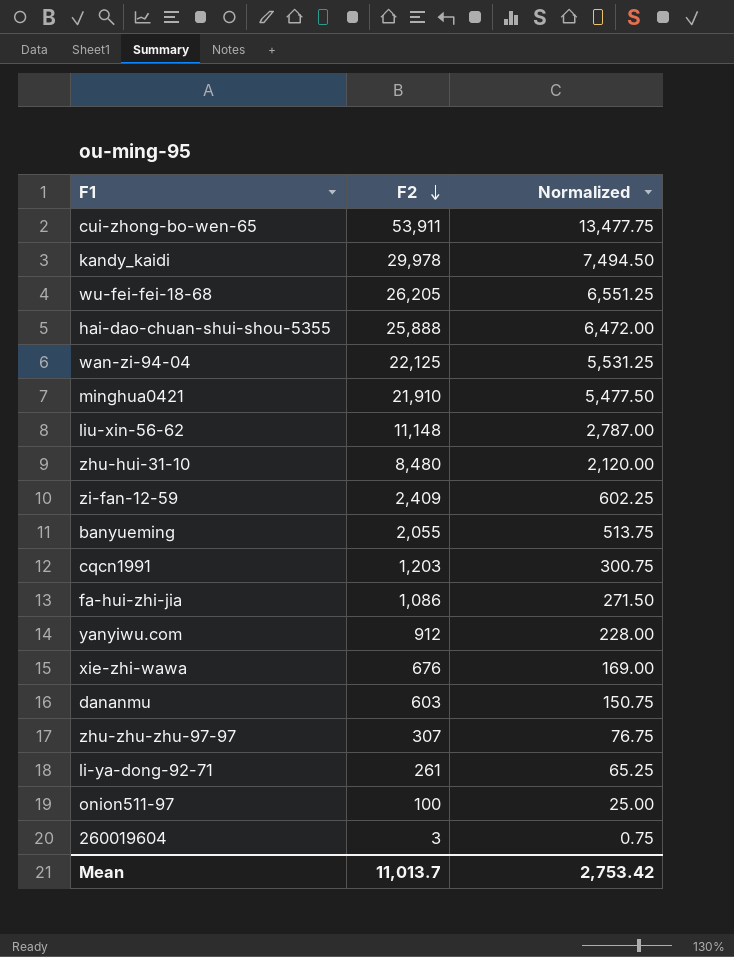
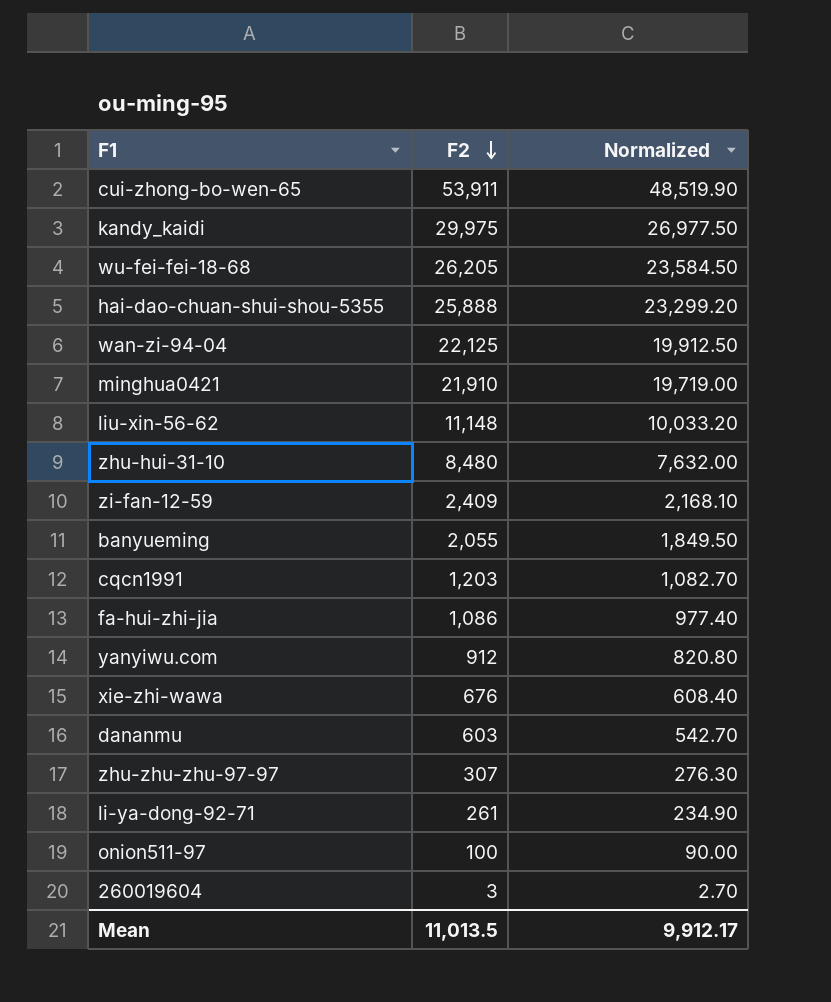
column Normalized | formula: [F2] * 0.25 -> [F2] * 0.9
kandy_kaidi | F2: 29,978 -> 29,975
Mean | F2: 11,013.7 -> 11,013.5
Mean | Normalized: 2,753.42 -> 9,912.17

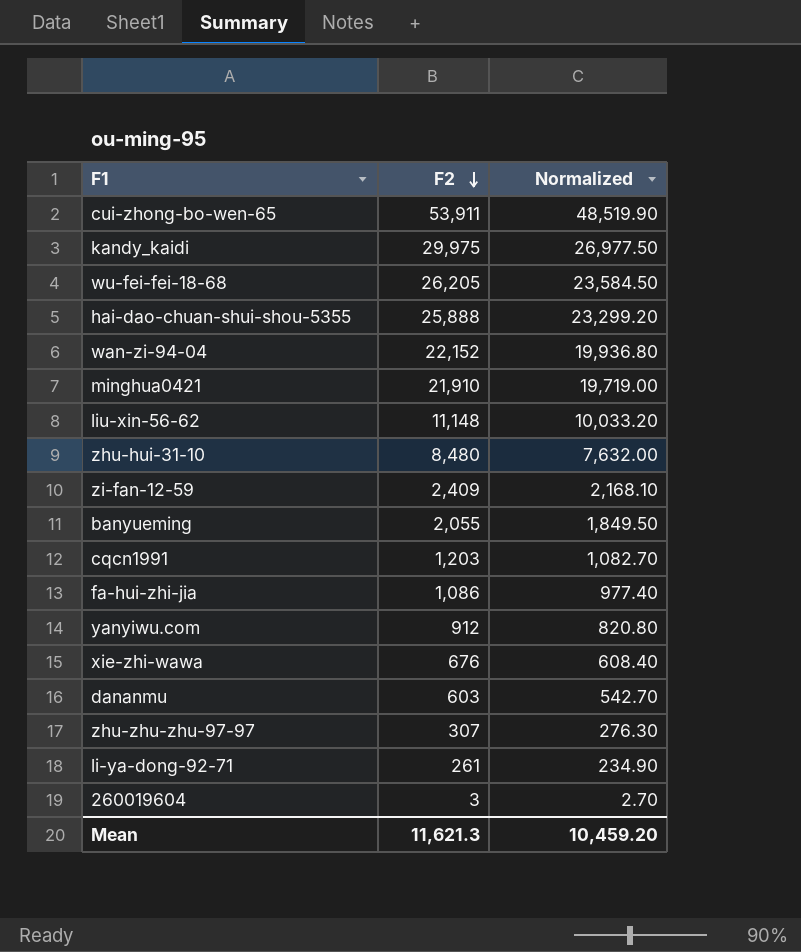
row onion511-97: 100 | 90.00 -> none
wan-zi-94-04 | F2: 22,125 -> 22,152
wan-zi-94-04 | Normalized: 19,912.50 -> 19,936.80
Mean | F2: 11,013.5 -> 11,621.3
Mean | Normalized: 9,912.17 -> 10,459.20

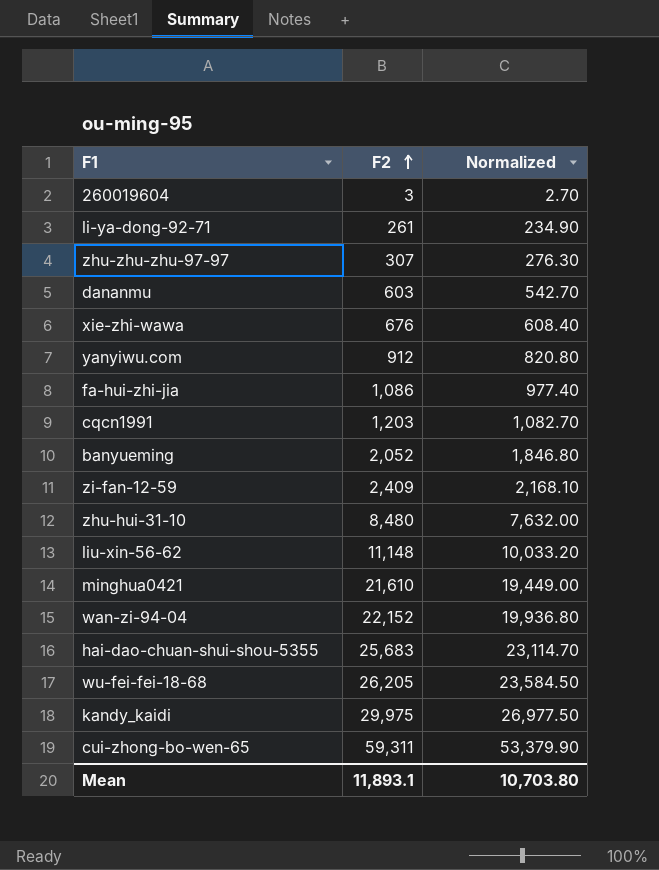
row order: F2 descending -> F2 ascending
banyueming | F2: 2,055 -> 2,052
banyueming | Normalized: 1,849.50 -> 1,846.80
minghua0421 | F2: 21,910 -> 21,610
minghua0421 | Normalized: 19,719.00 -> 19,449.00
hai-dao-chuan-shui-shou-5355 | F2: 25,888 -> 25,683
hai-dao-chuan-shui-shou-5355 | Normalized: 23,299.20 -> 23,114.70
cui-zhong-bo-wen-65 | F2: 53,911 -> 59,311
cui-zhong-bo-wen-65 | Normalized: 48,519.90 -> 53,379.90
Mean | F2: 11,621.3 -> 11,893.1
Mean | Normalized: 10,459.20 -> 10,703.80

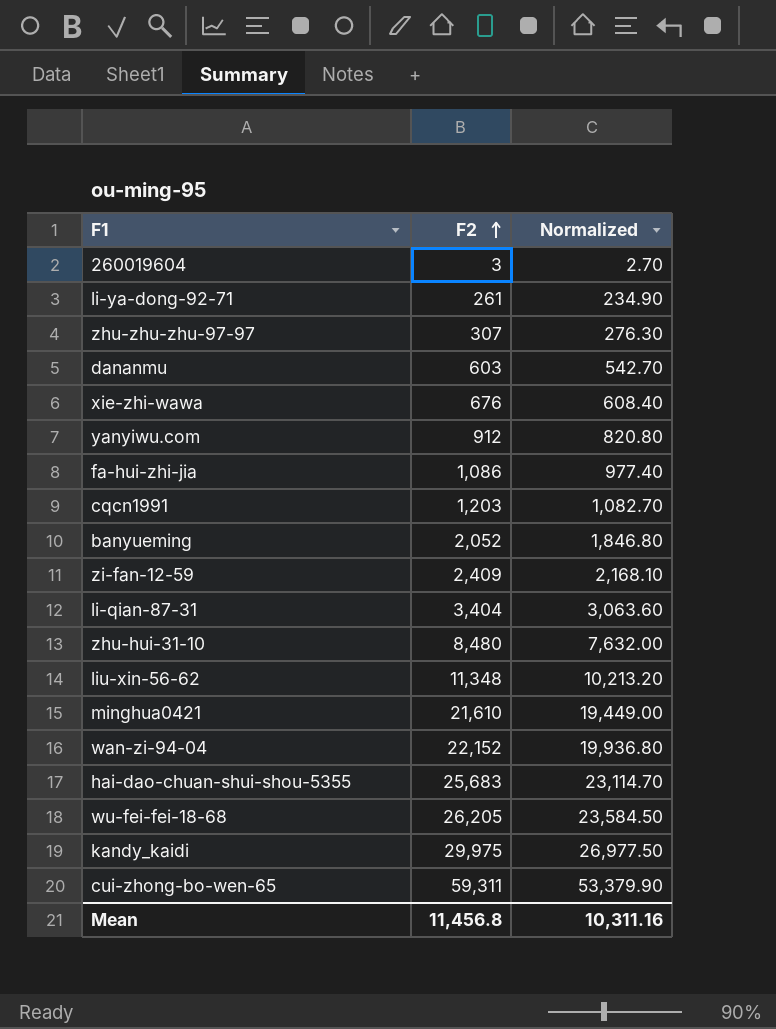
row li-qian-87-31: none -> 3,404 | 3,063.60
liu-xin-56-62 | F2: 11,148 -> 11,348
liu-xin-56-62 | Normalized: 10,033.20 -> 10,213.20
Mean | F2: 11,893.1 -> 11,456.8
Mean | Normalized: 10,703.80 -> 10,311.16

